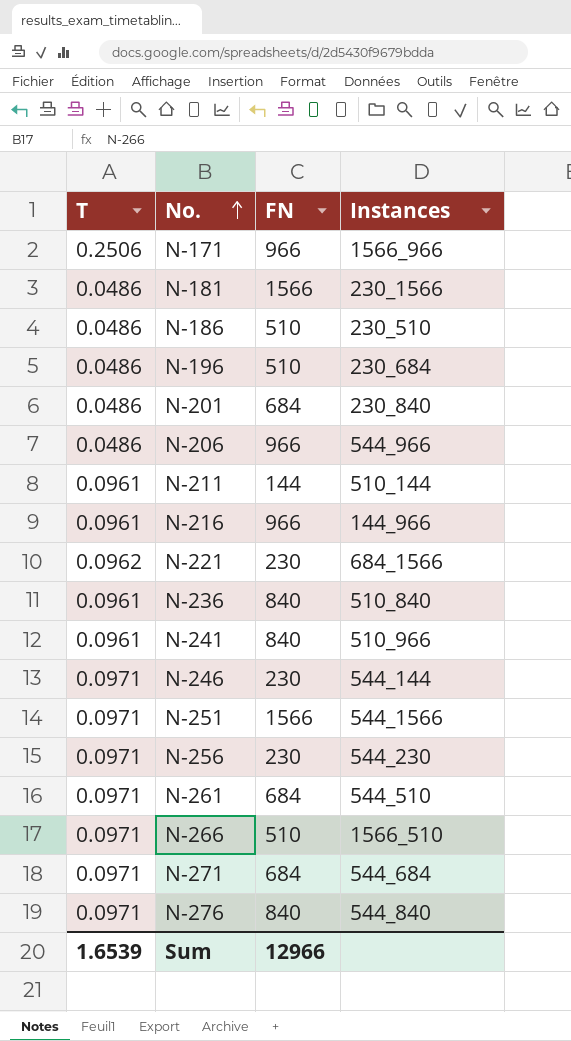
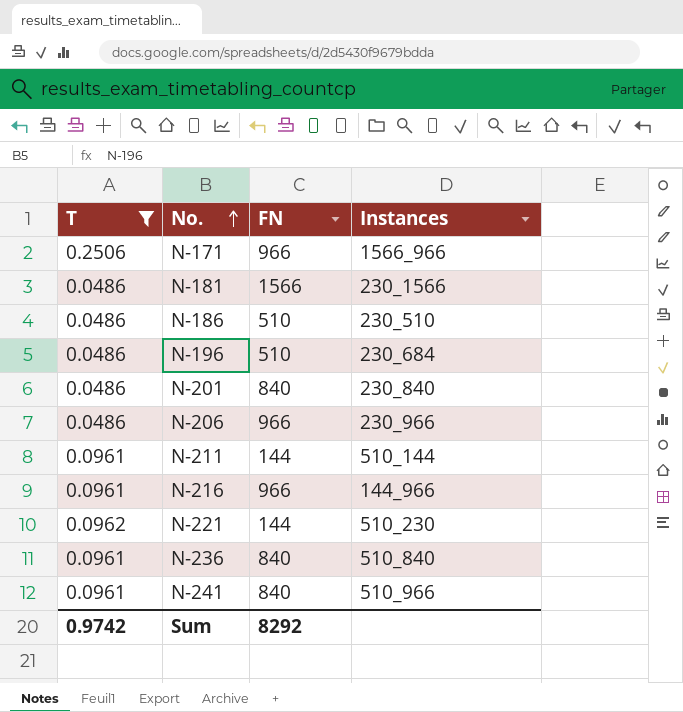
filter: none -> T != 0.0971
N-201 | FN: 684 -> 840
N-206 | Instances: 544_966 -> 230_966
N-221 | FN: 230 -> 144
N-221 | Instances: 684_1566 -> 510_230
Sum | T: 1.6539 -> 0.9742
Sum | FN: 12966 -> 8292

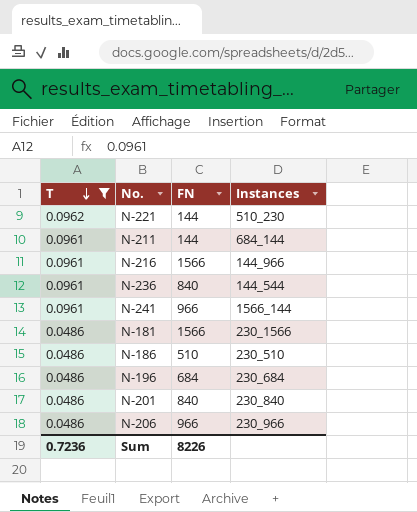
row order: No. ascending -> T descending
row N-171: 0.2506 | 966 | 1566_966 -> none
N-211 | Instances: 510_144 -> 684_144
N-216 | FN: 966 -> 1566
N-236 | Instances: 510_840 -> 144_544
N-241 | FN: 840 -> 966
N-241 | Instances: 510_966 -> 1566_144
N-196 | FN: 510 -> 684
Sum | T: 0.9742 -> 0.7236
Sum | FN: 8292 -> 8226

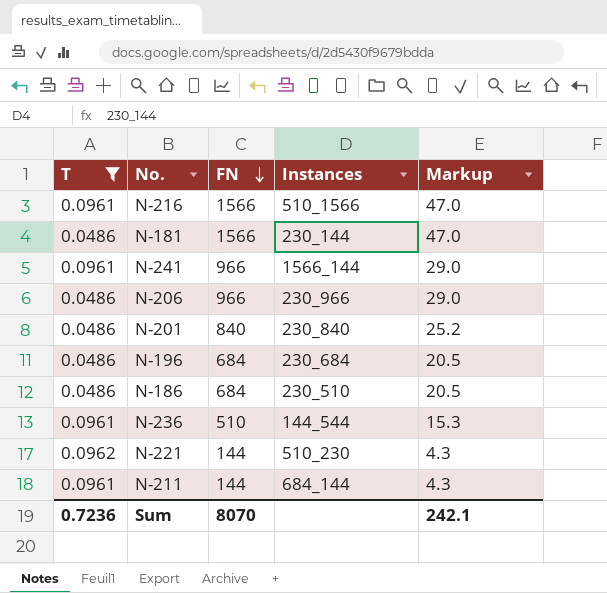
row order: T descending -> FN descending
column Markup | formula: none -> [FN] * 0.03
N-216 | Instances: 144_966 -> 510_1566
N-181 | Instances: 230_1566 -> 230_144
N-186 | FN: 510 -> 684
N-236 | FN: 840 -> 510
Sum | FN: 8226 -> 8070

